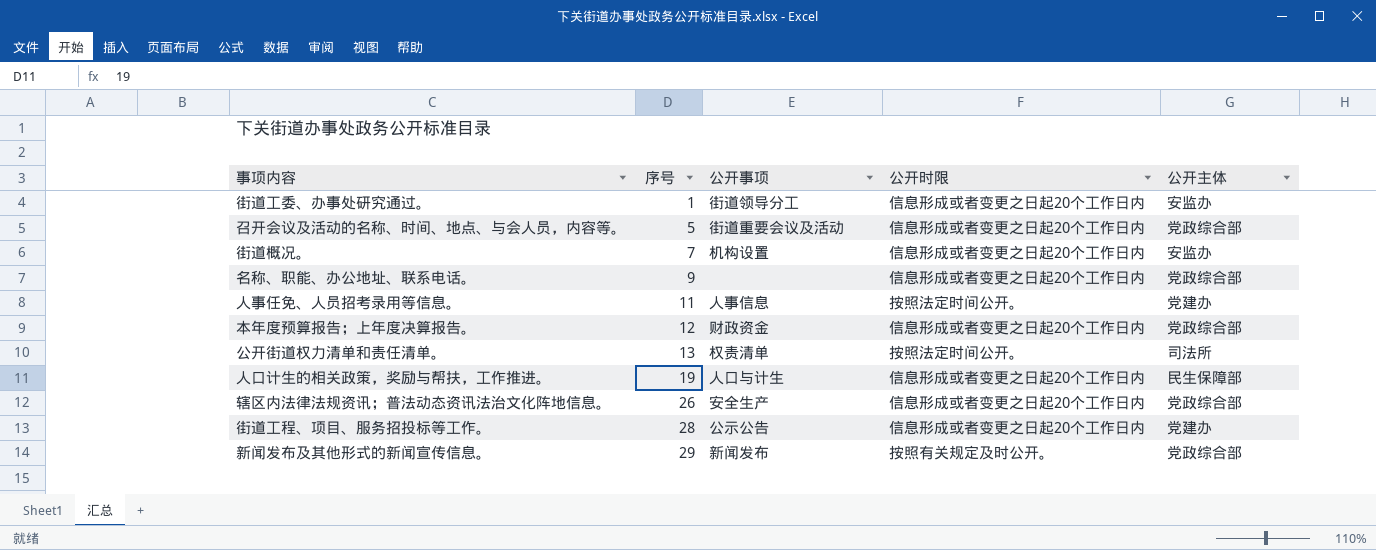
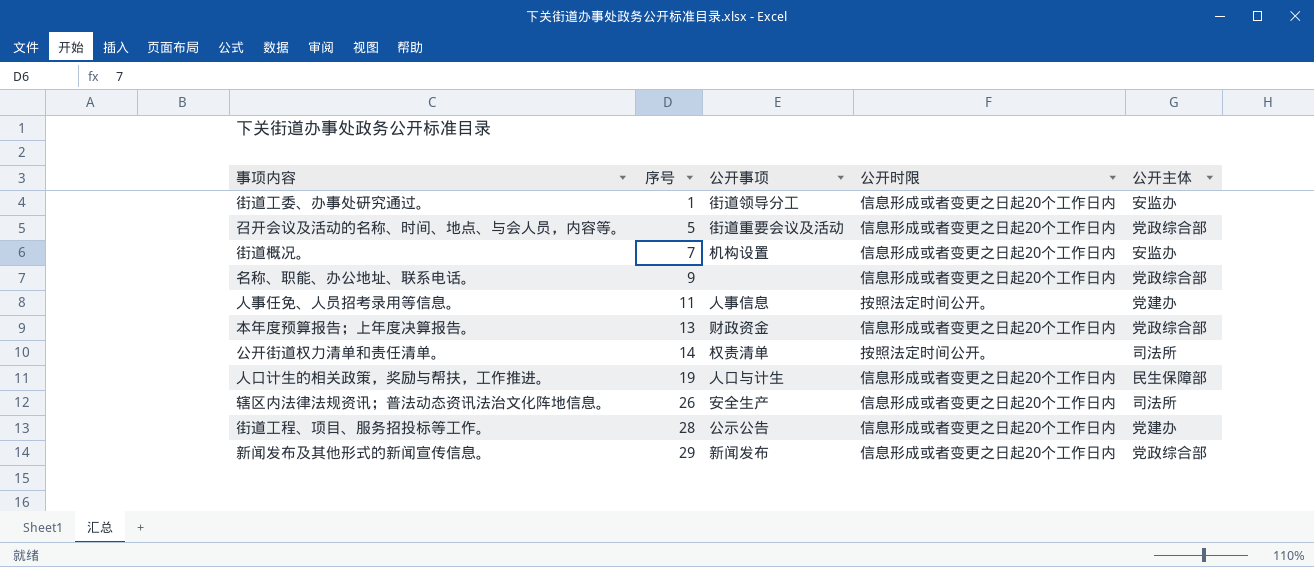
本年度预算报告；上年度决算报告。 | 序号: 12 -> 13
公开街道权力清单和责任清单。 | 序号: 13 -> 14
辖区内法律法规资讯；普法动态资讯法治文化阵地信息。 | 公开主体: 党政综合部 -> 司法所
新闻发布及其他形式的新闻宣传信息。 | 公开时限: 按照有关规定及时公开。 -> 信息形成或者变更之日起20个工作日内

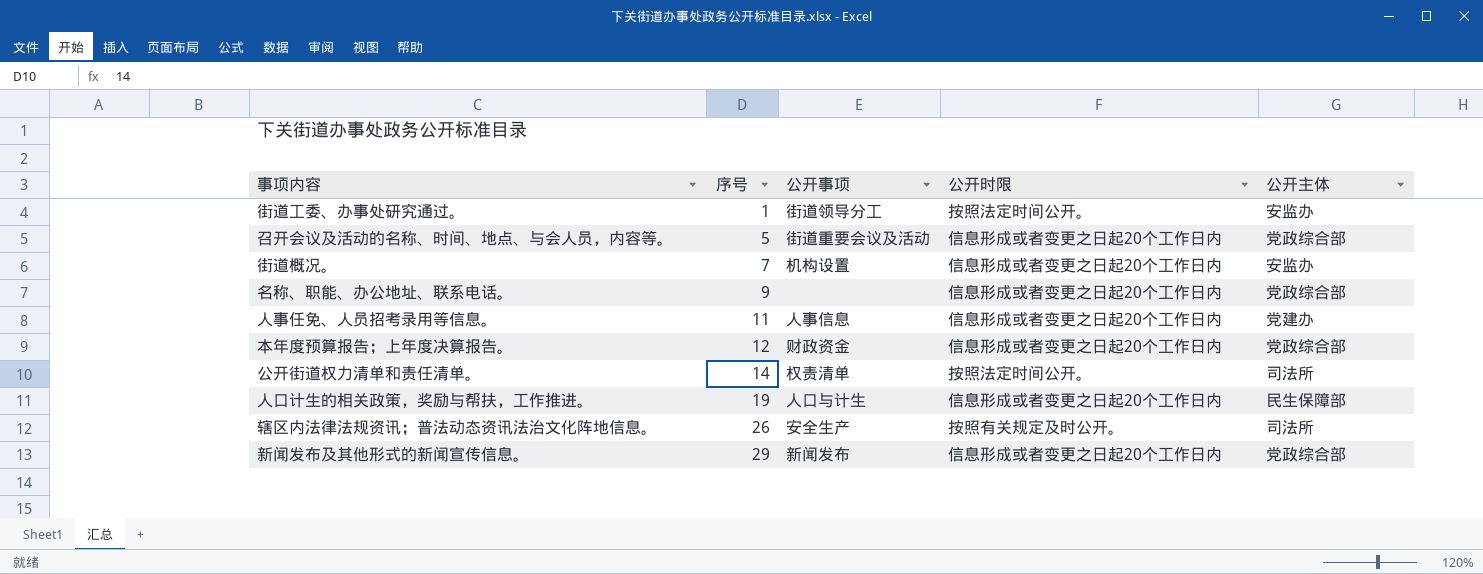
row 街道工程、项目、服务招投标等工作。: 28 | 公示公告 | 信息形成或者变更之日起20个工作日内 | 党建办 -> none
街道工委、办事处研究通过。 | 公开时限: 信息形成或者变更之日起20个工作日内 -> 按照法定时间公开。
人事任免、人员招考录用等信息。 | 公开时限: 按照法定时间公开。 -> 信息形成或者变更之日起20个工作日内
本年度预算报告；上年度决算报告。 | 序号: 13 -> 12
辖区内法律法规资讯；普法动态资讯法治文化阵地信息。 | 公开时限: 信息形成或者变更之日起20个工作日内 -> 按照有关规定及时公开。

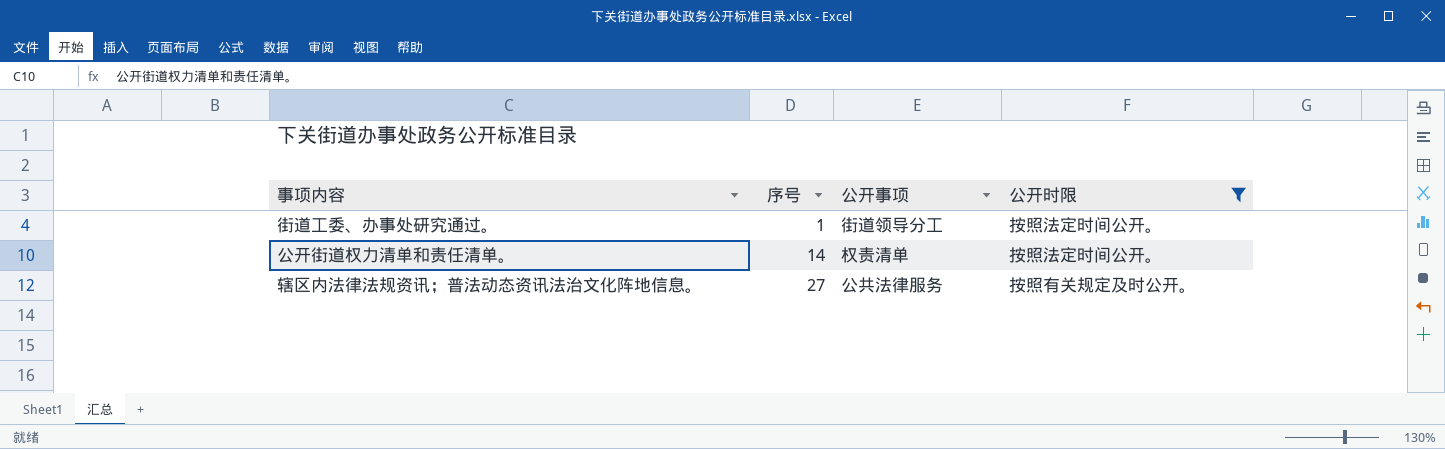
filter: none -> 公开时限 != 信息形成或者变更之日起20个工作日内
column 公开主体 | position: 5 -> none
辖区内法律法规资讯；普法动态资讯法治文化阵地信息。 | 序号: 26 -> 27
辖区内法律法规资讯；普法动态资讯法治文化阵地信息。 | 公开事项: 安全生产 -> 公共法律服务

